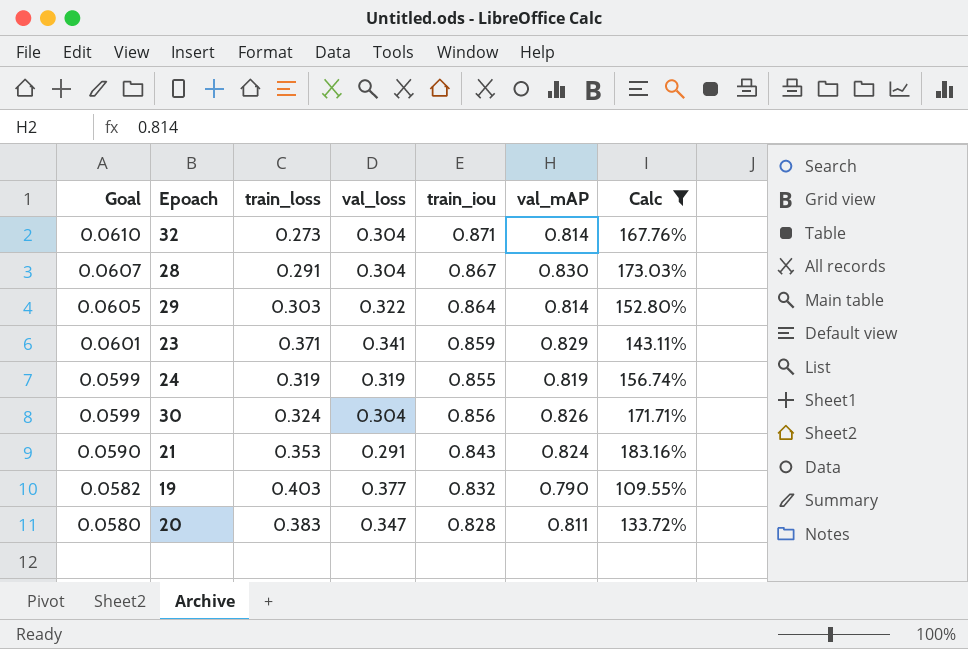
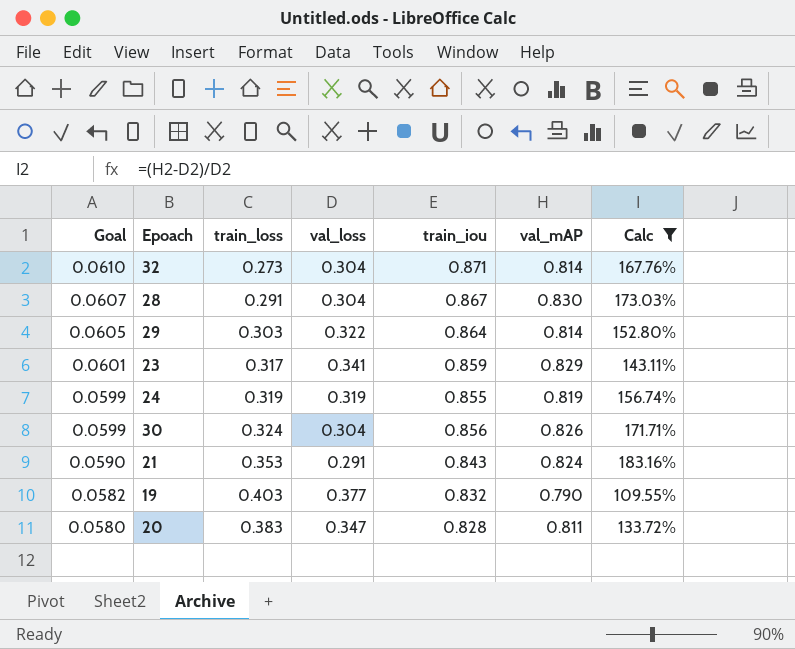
23 | train_loss: 0.371 -> 0.317

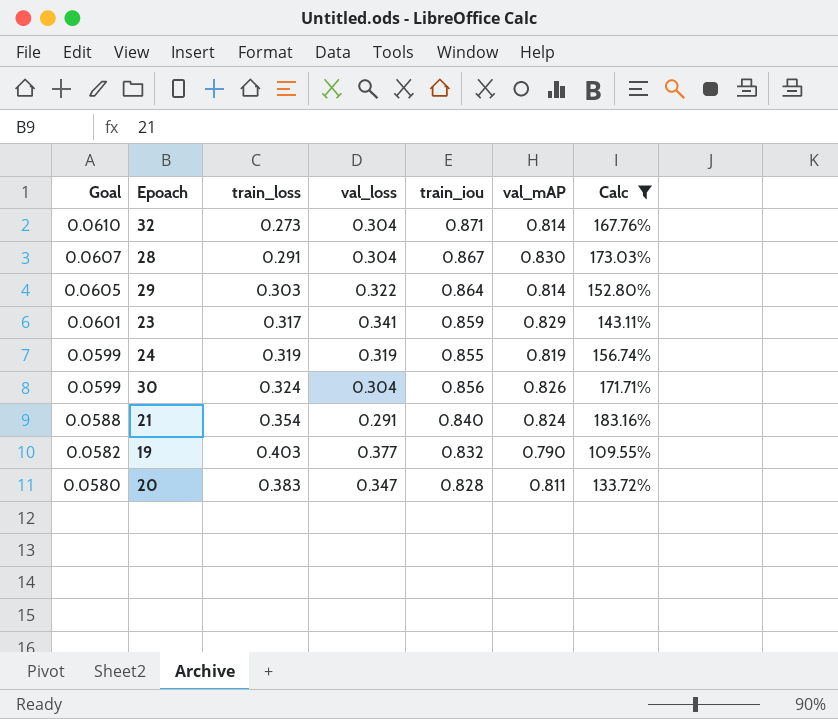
21 | Goal: 0.0590 -> 0.0588
21 | train_loss: 0.353 -> 0.354
21 | train_iou: 0.843 -> 0.840

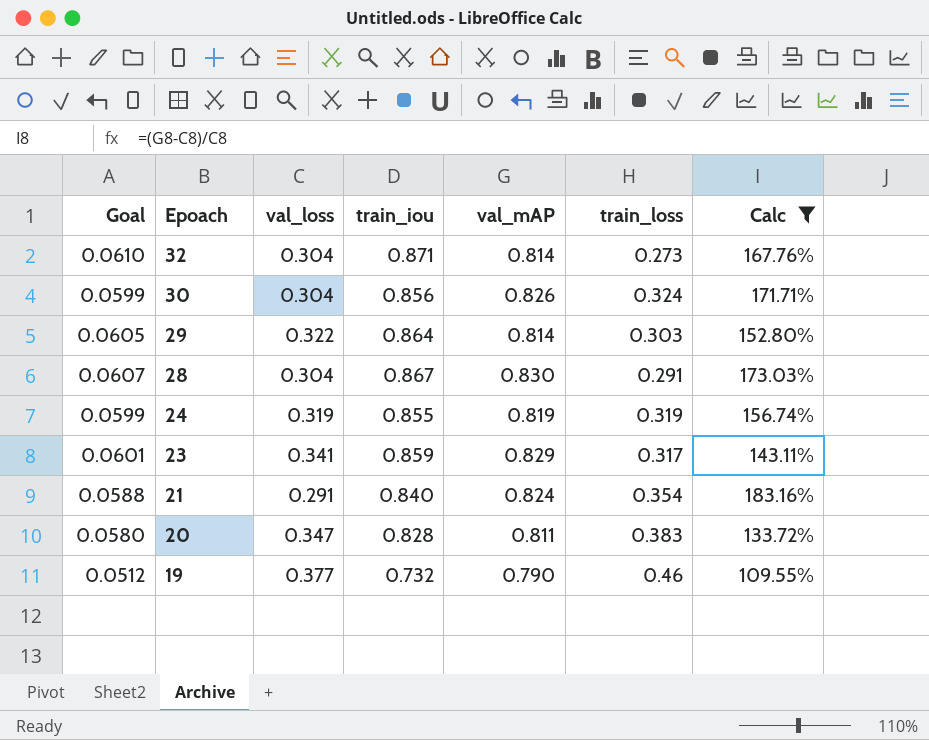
row order: Goal descending -> Epoach descending
column train_loss | position: 3 -> 6
19 | Goal: 0.0582 -> 0.0512
19 | train_iou: 0.832 -> 0.732
19 | train_loss: 0.403 -> 0.46

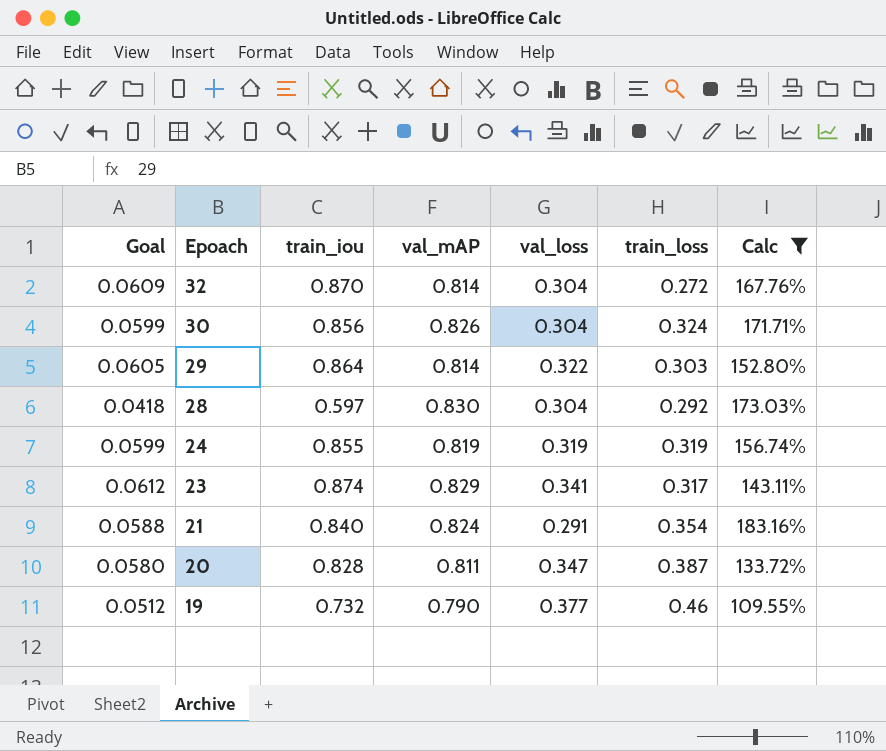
column val_loss | position: 3 -> 5
32 | Goal: 0.0610 -> 0.0609
32 | train_iou: 0.871 -> 0.870
32 | train_loss: 0.273 -> 0.272
28 | Goal: 0.0607 -> 0.0418
28 | train_iou: 0.867 -> 0.597
28 | train_loss: 0.291 -> 0.292
23 | Goal: 0.0601 -> 0.0612
23 | train_iou: 0.859 -> 0.874
20 | train_loss: 0.383 -> 0.387

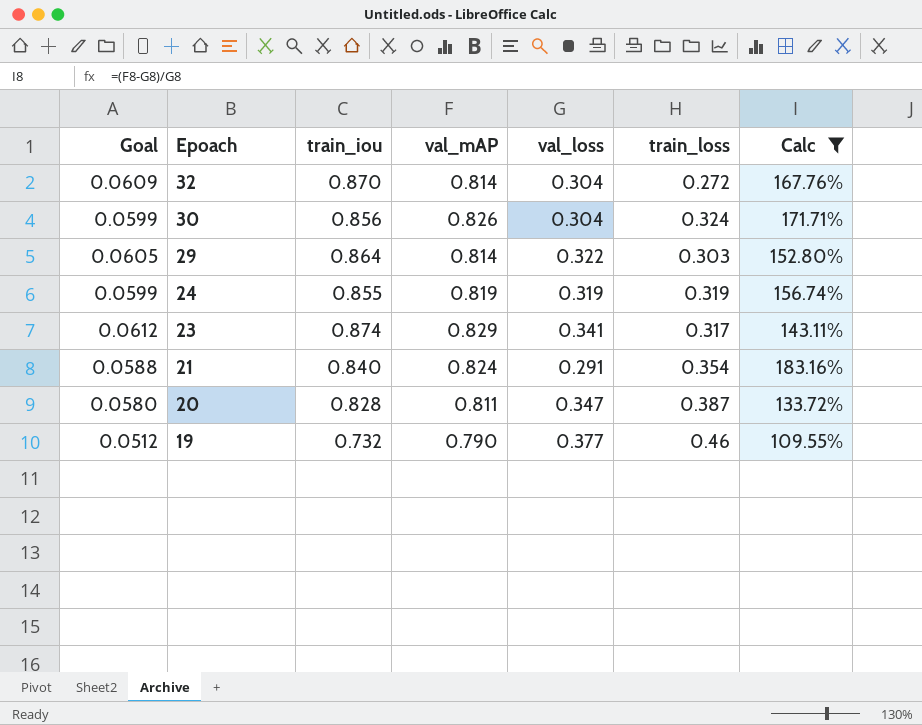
row 28: 0.0418 | 0.597 | 0.830 | 0.304 | 0.292 | 173.03% -> none

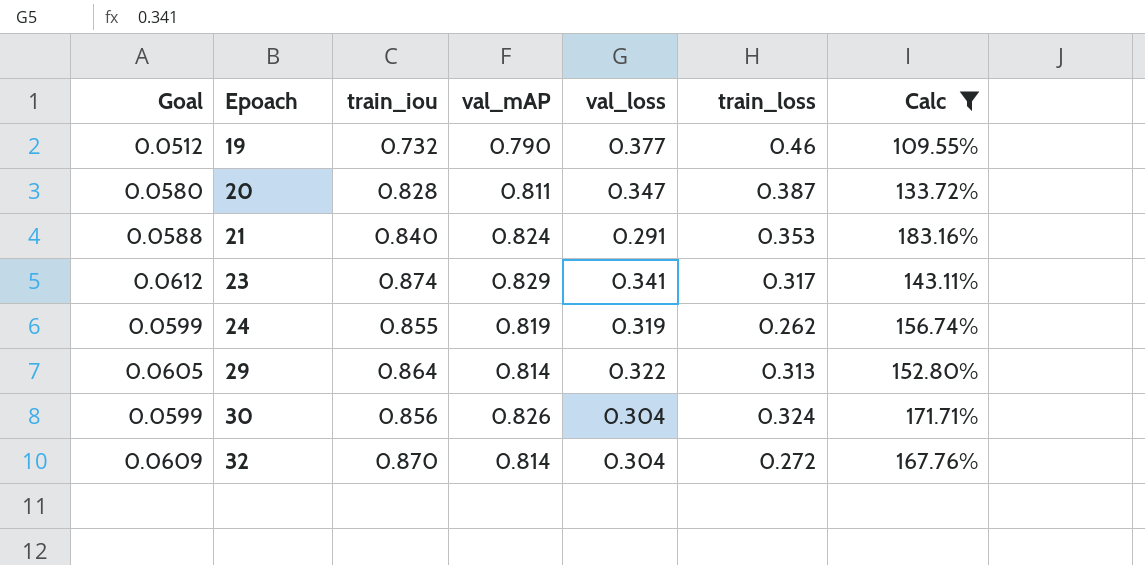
row order: Epoach descending -> Epoach ascending
21 | train_loss: 0.354 -> 0.353
24 | train_loss: 0.319 -> 0.262
29 | train_loss: 0.303 -> 0.313

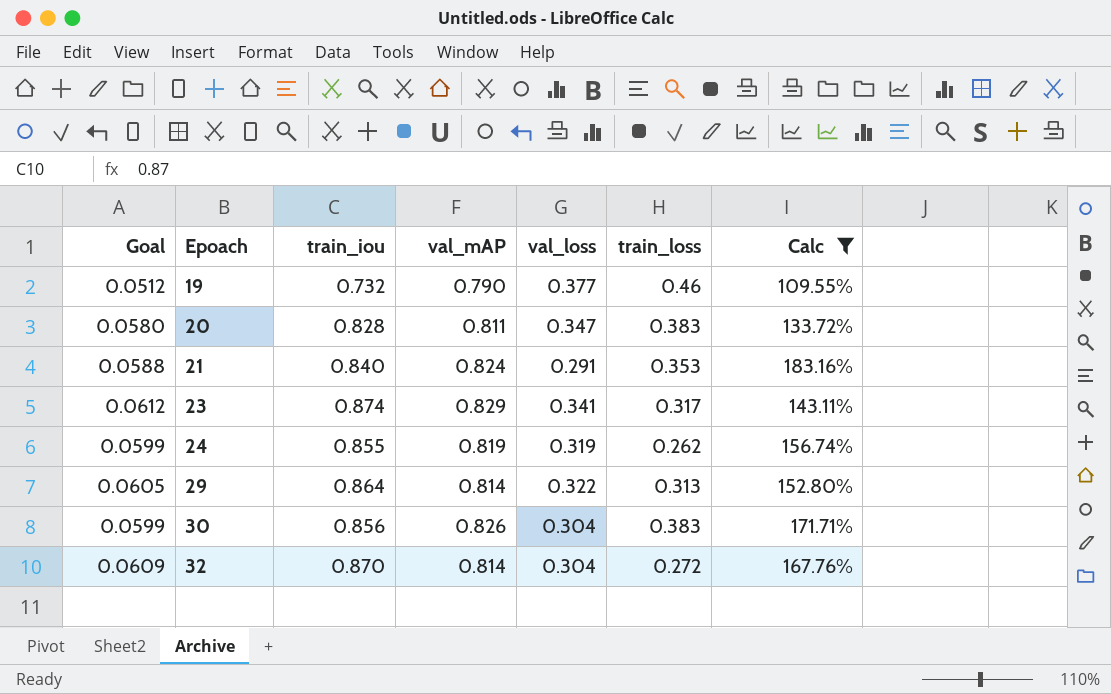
20 | train_loss: 0.387 -> 0.383
30 | train_loss: 0.324 -> 0.383

